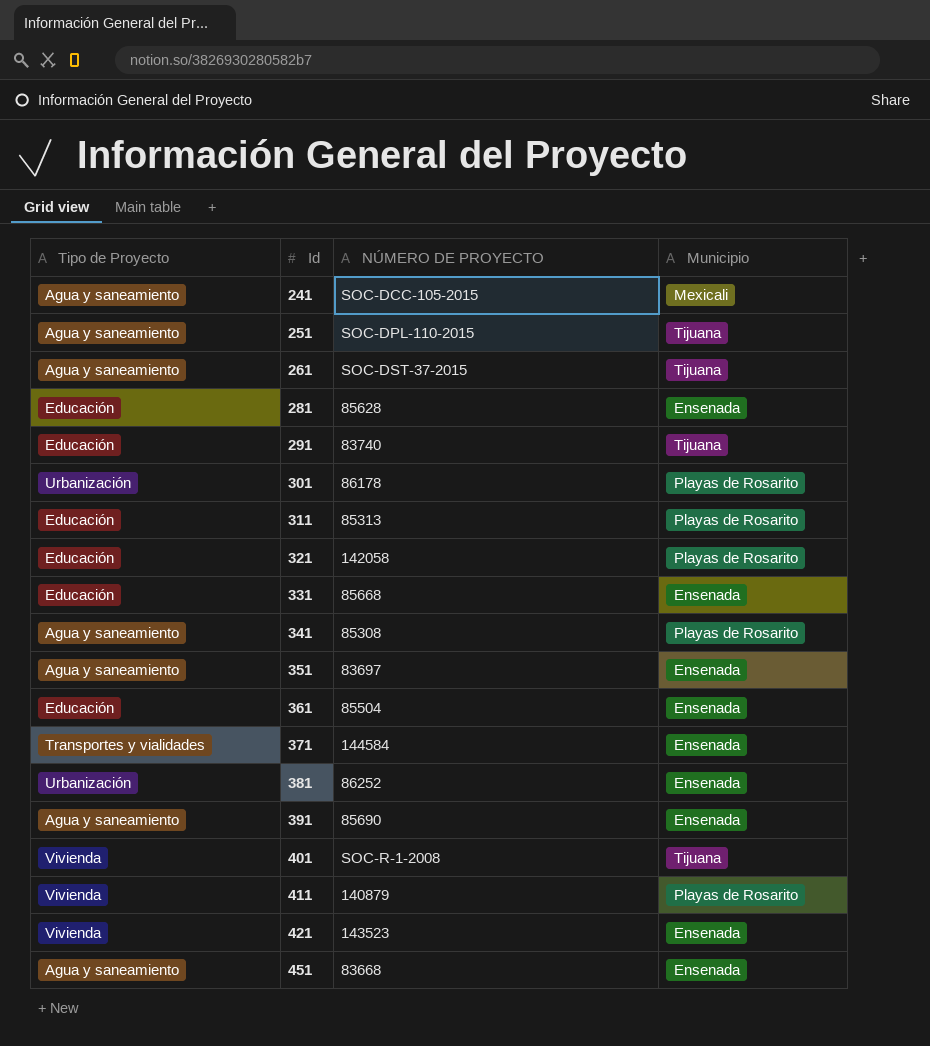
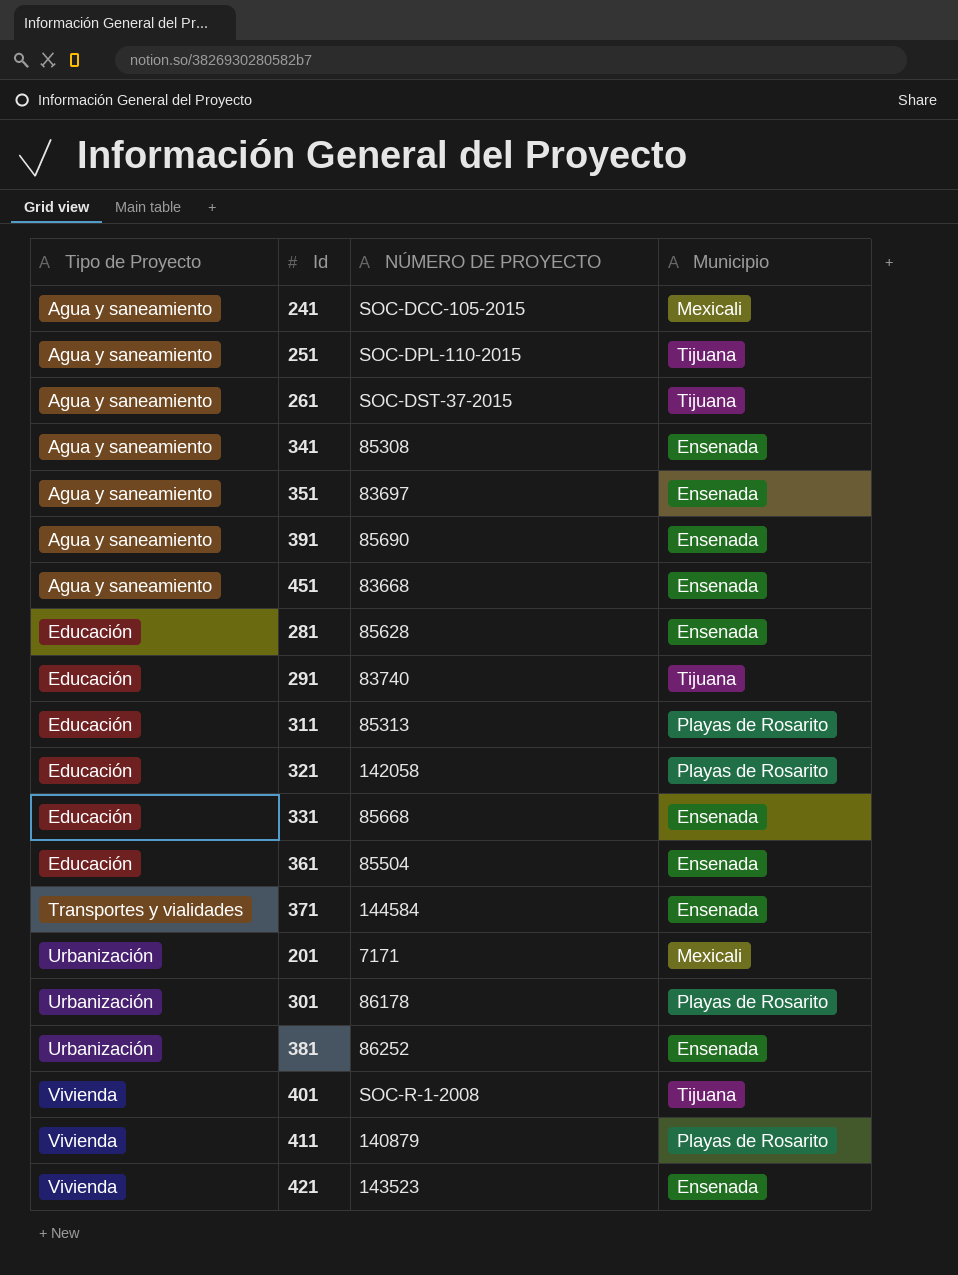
row order: Id ascending -> Tipo de Proyecto ascending
341 | Municipio: Playas de Rosarito -> Ensenada
row 201: none -> Urbanización | 7171 | Mexicali

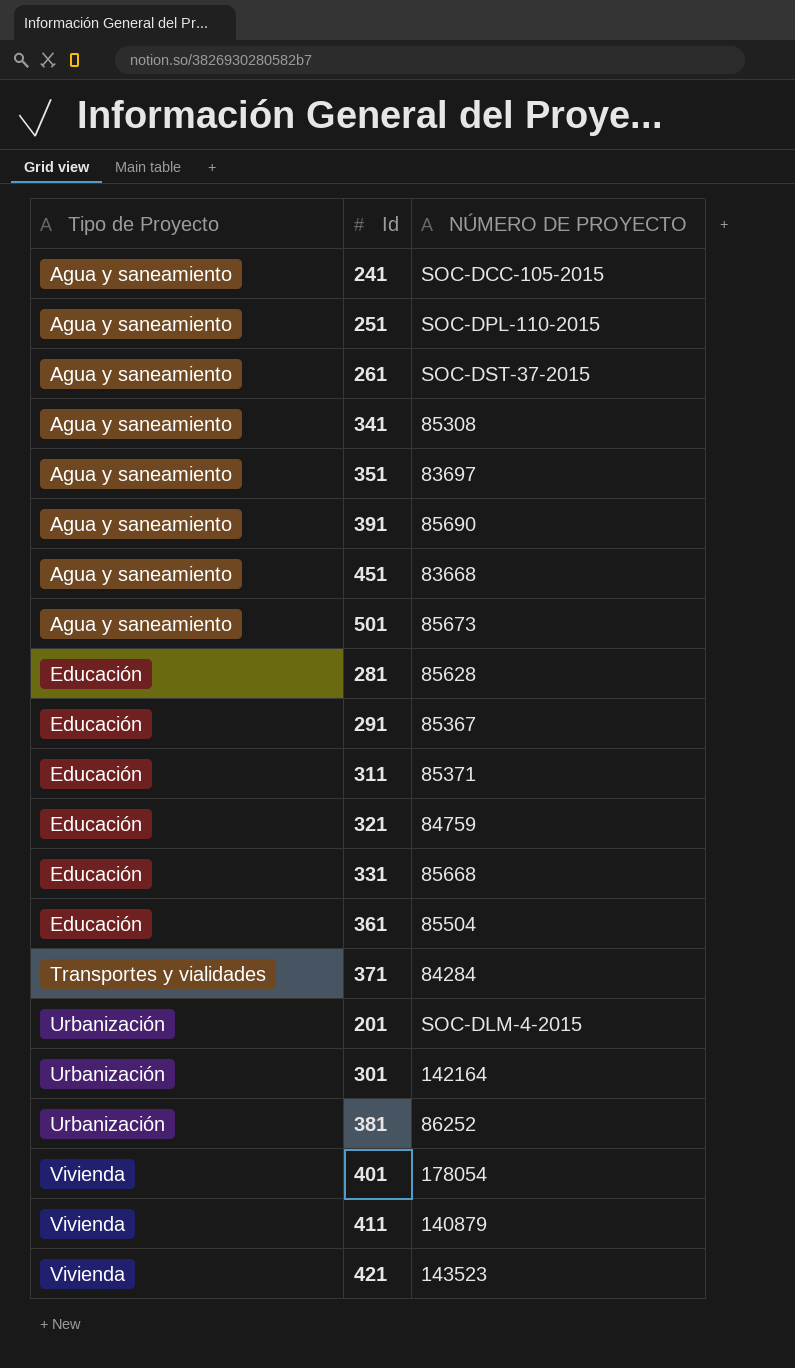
column Municipio | position: 4 -> none
row 501: none -> Agua y saneamiento | 85673
291 | NÚMERO DE PROYECTO: 83740 -> 85367
311 | NÚMERO DE PROYECTO: 85313 -> 85371
321 | NÚMERO DE PROYECTO: 142058 -> 84759
371 | NÚMERO DE PROYECTO: 144584 -> 84284
201 | NÚMERO DE PROYECTO: 7171 -> SOC-DLM-4-2015
301 | NÚMERO DE PROYECTO: 86178 -> 142164
401 | NÚMERO DE PROYECTO: SOC-R-1-2008 -> 178054

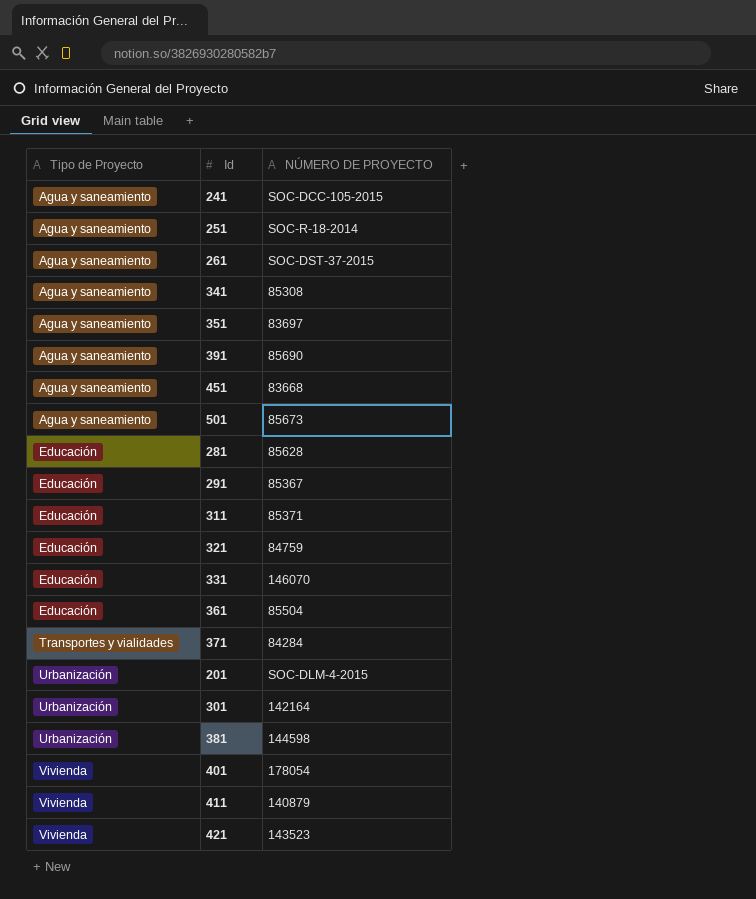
251 | NÚMERO DE PROYECTO: SOC-DPL-110-2015 -> SOC-R-18-2014
331 | NÚMERO DE PROYECTO: 85668 -> 146070
381 | NÚMERO DE PROYECTO: 86252 -> 144598

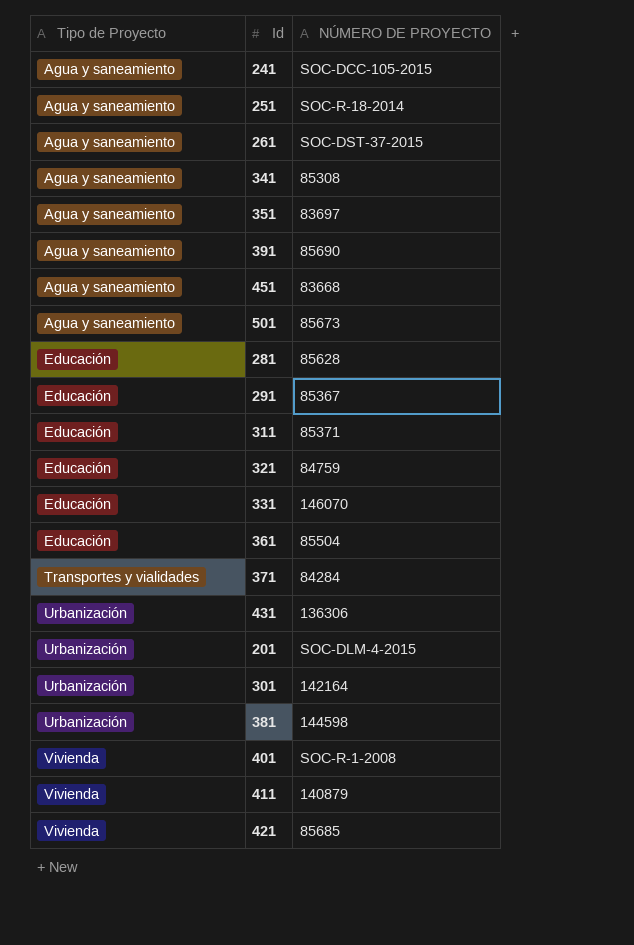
row 431: none -> Urbanización | 136306
401 | NÚMERO DE PROYECTO: 178054 -> SOC-R-1-2008
421 | NÚMERO DE PROYECTO: 143523 -> 85685

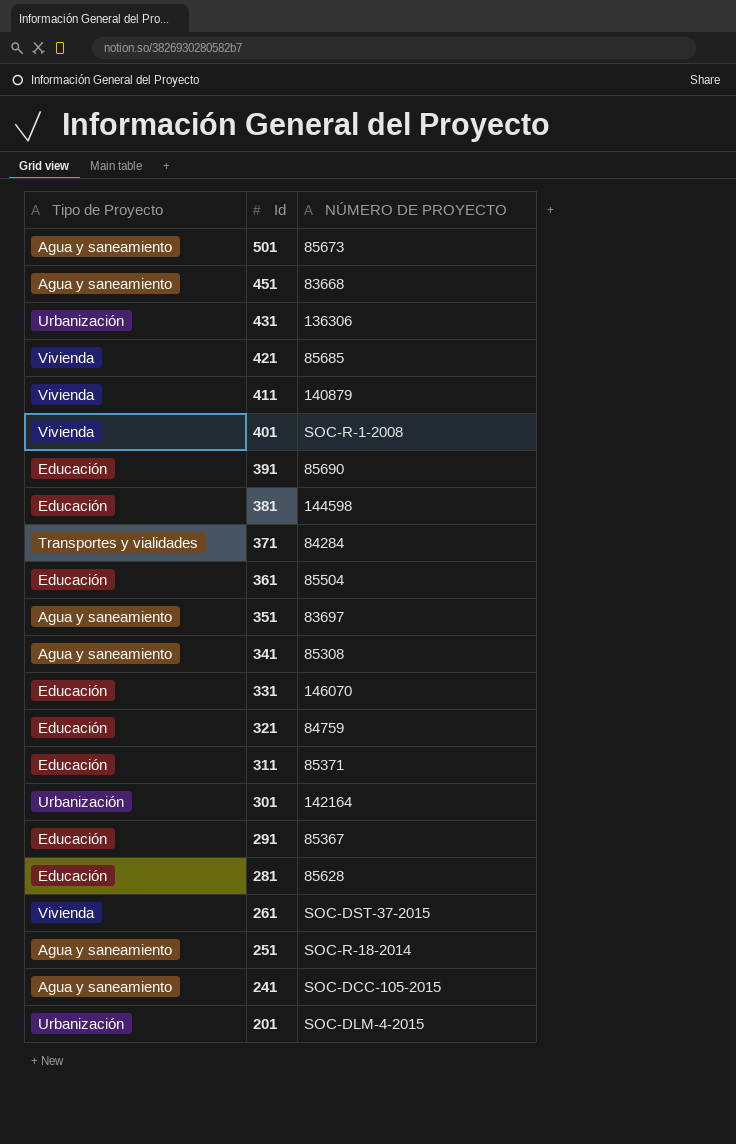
row order: Tipo de Proyecto ascending -> Id descending
391 | Tipo de Proyecto: Agua y saneamiento -> Educación
381 | Tipo de Proyecto: Urbanización -> Educación
261 | Tipo de Proyecto: Agua y saneamiento -> Vivienda

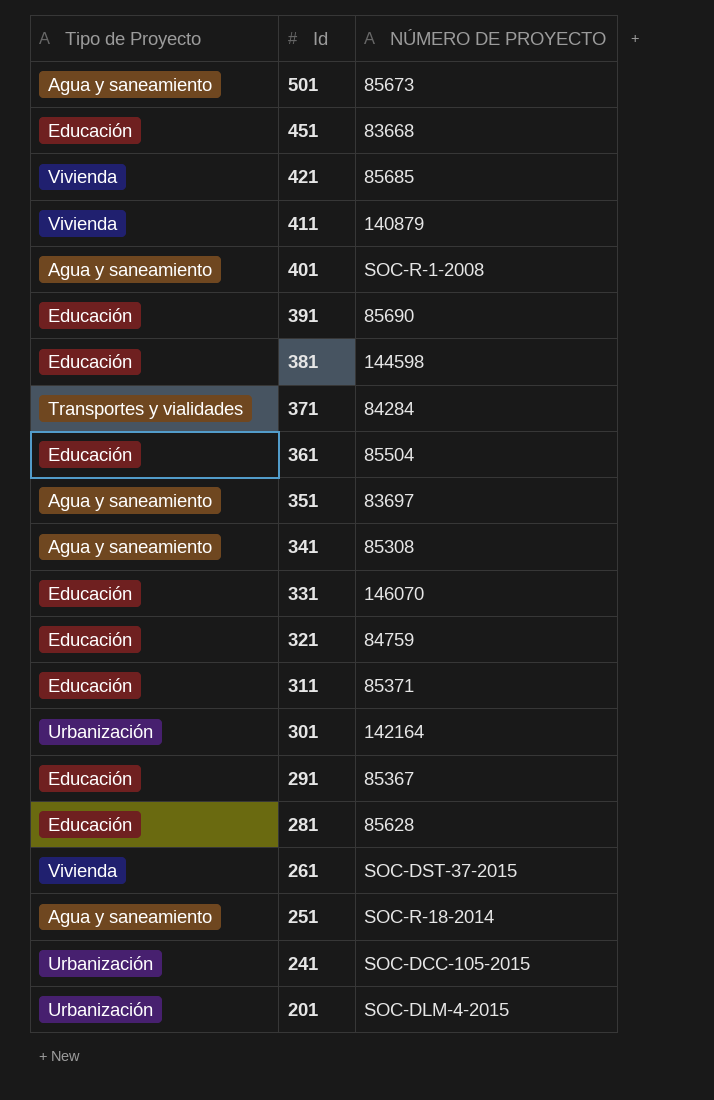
row 431: Urbanización | 136306 -> none
451 | Tipo de Proyecto: Agua y saneamiento -> Educación
401 | Tipo de Proyecto: Vivienda -> Agua y saneamiento
241 | Tipo de Proyecto: Agua y saneamiento -> Urbanización

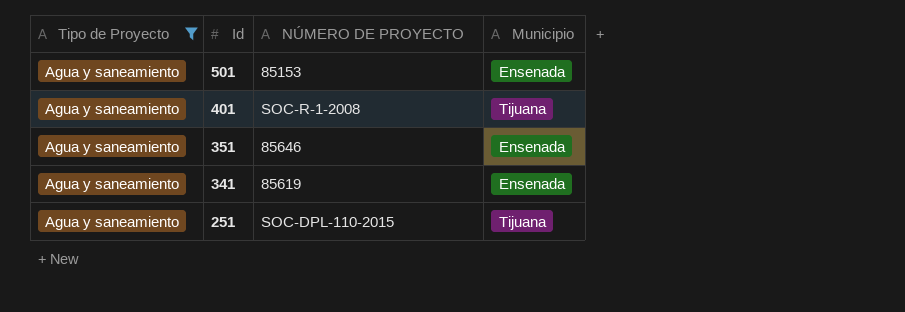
filter: none -> Tipo de Proyecto = Agua y saneamiento
column Municipio | position: none -> 4
501 | NÚMERO DE PROYECTO: 85673 -> 85153
351 | NÚMERO DE PROYECTO: 83697 -> 85646
341 | NÚMERO DE PROYECTO: 85308 -> 85619
251 | NÚMERO DE PROYECTO: SOC-R-18-2014 -> SOC-DPL-110-2015

